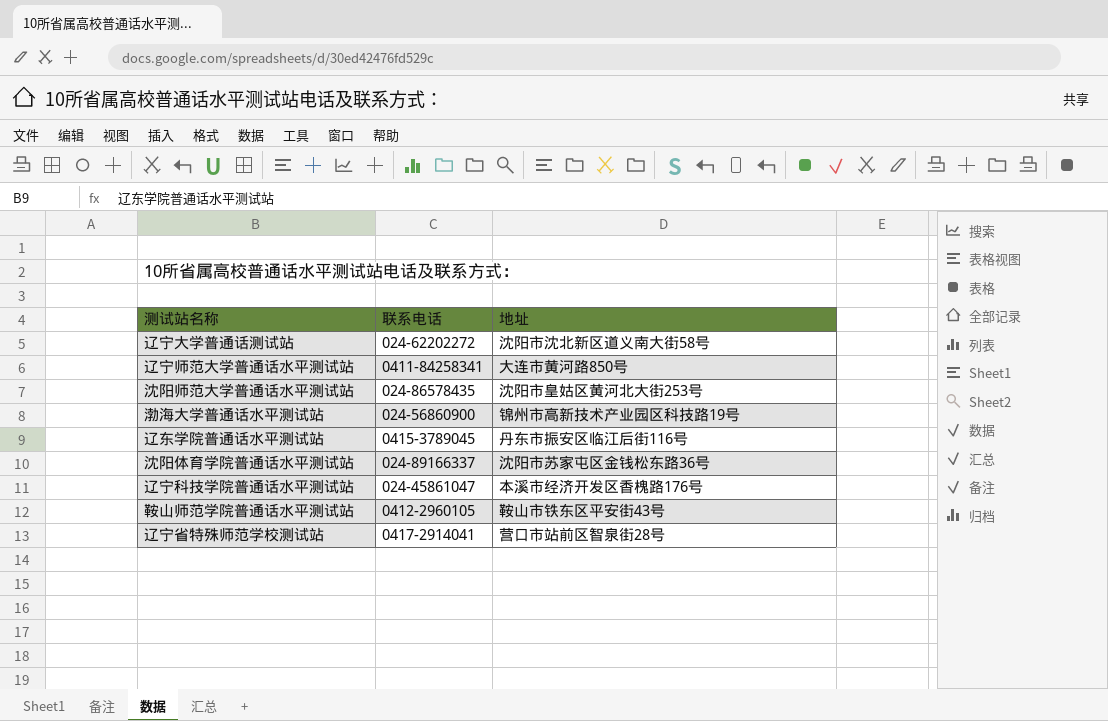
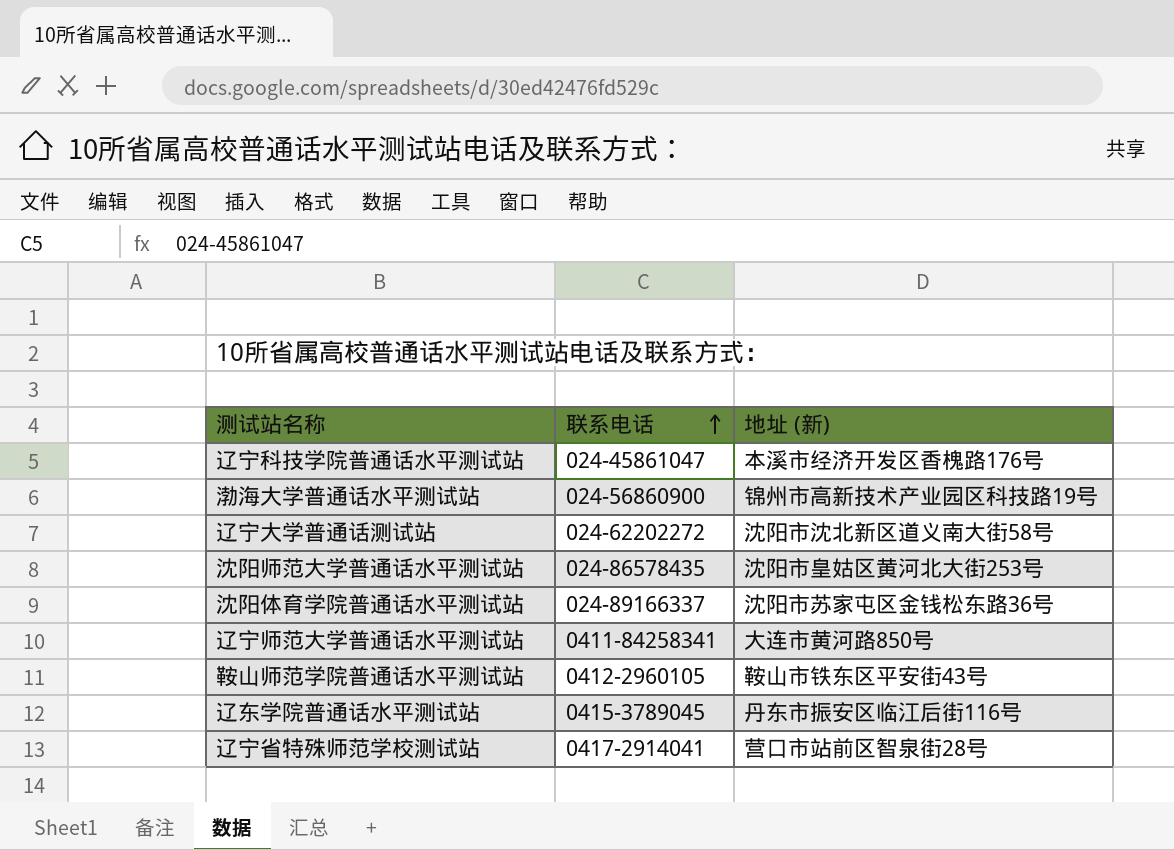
row order: none -> 联系电话 ascending
column name: 地址 -> 地址 (新)

